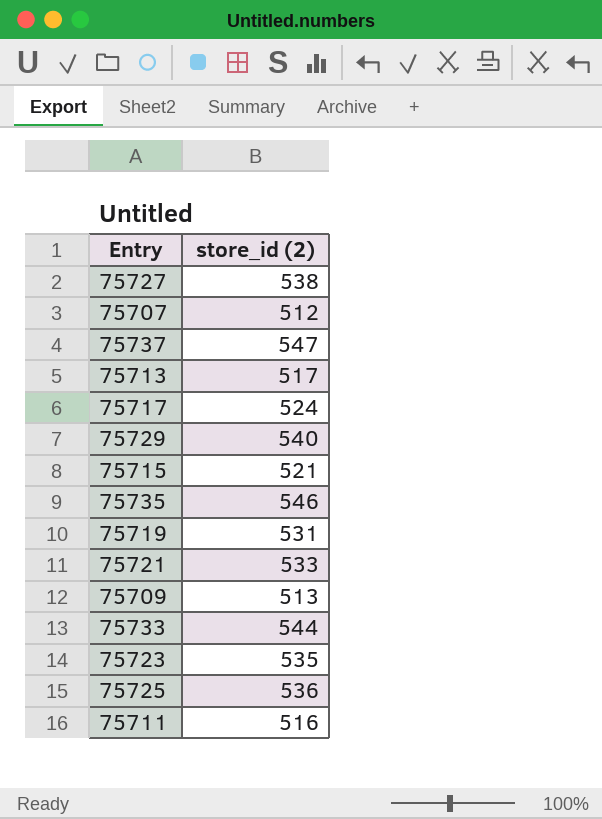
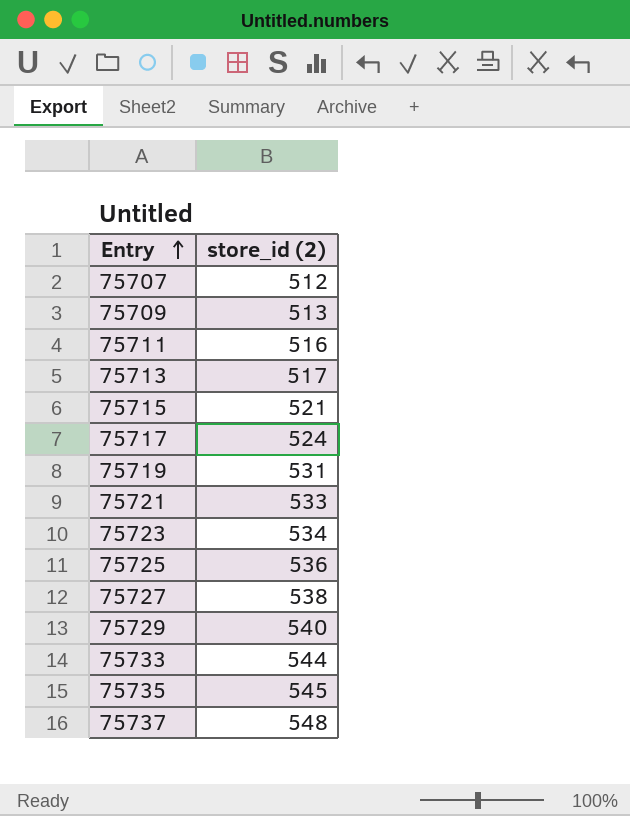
row order: none -> Entry ascending
75723 | store_id (2): 535 -> 534
75735 | store_id (2): 546 -> 545
75737 | store_id (2): 547 -> 548

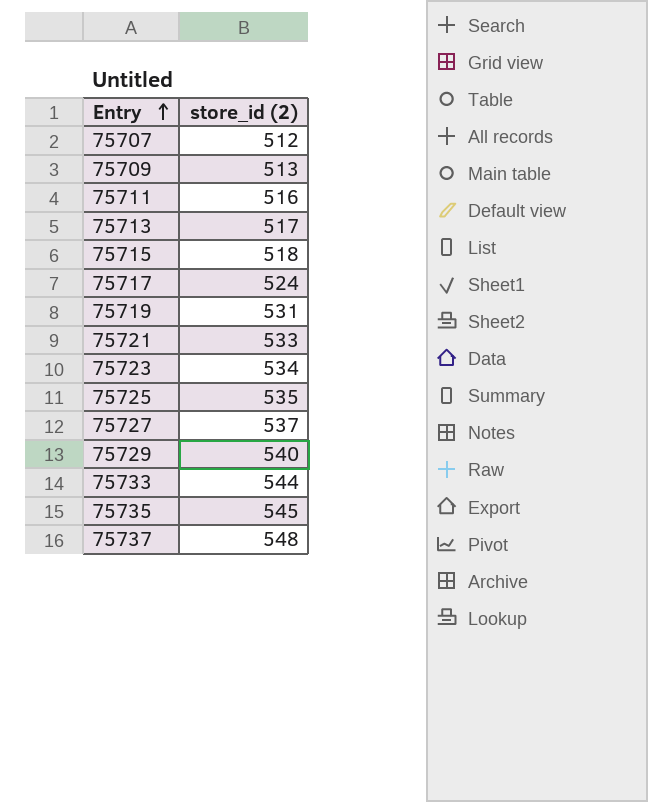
75715 | store_id (2): 521 -> 518
75725 | store_id (2): 536 -> 535
75727 | store_id (2): 538 -> 537

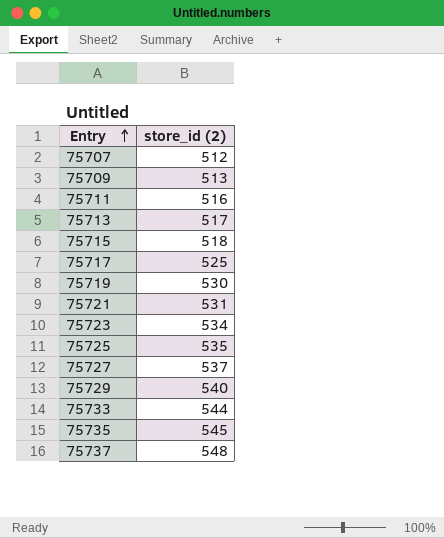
75717 | store_id (2): 524 -> 525
75719 | store_id (2): 531 -> 530
75721 | store_id (2): 533 -> 531

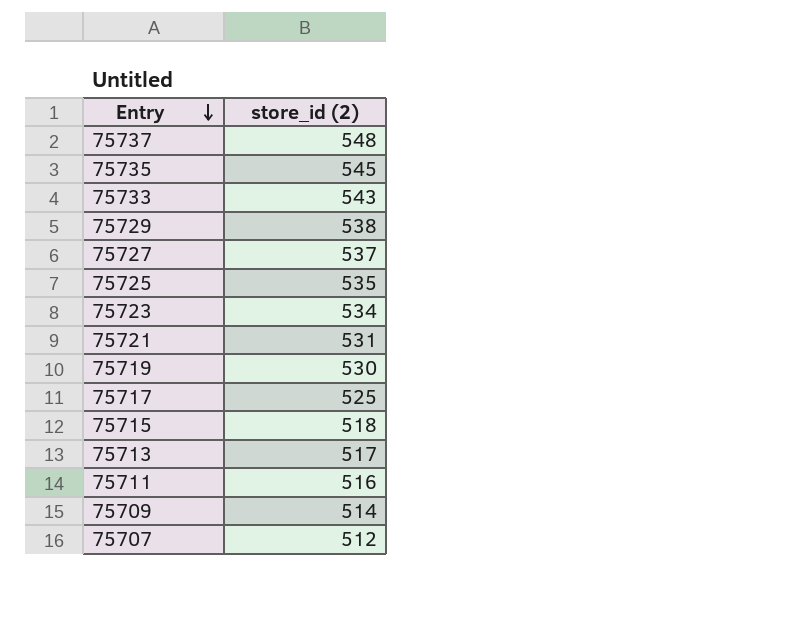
row order: Entry ascending -> Entry descending
75733 | store_id (2): 544 -> 543
75729 | store_id (2): 540 -> 538
75709 | store_id (2): 513 -> 514

